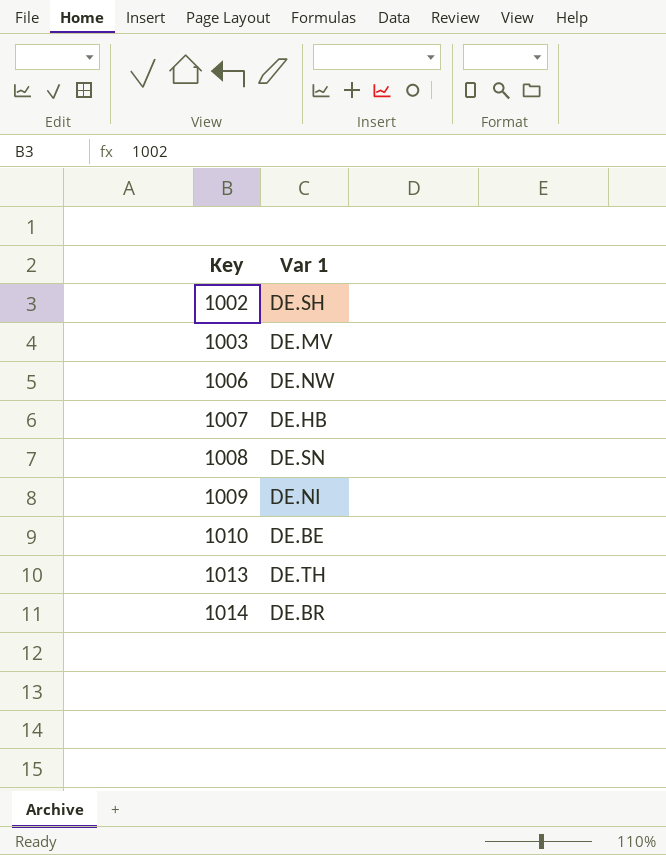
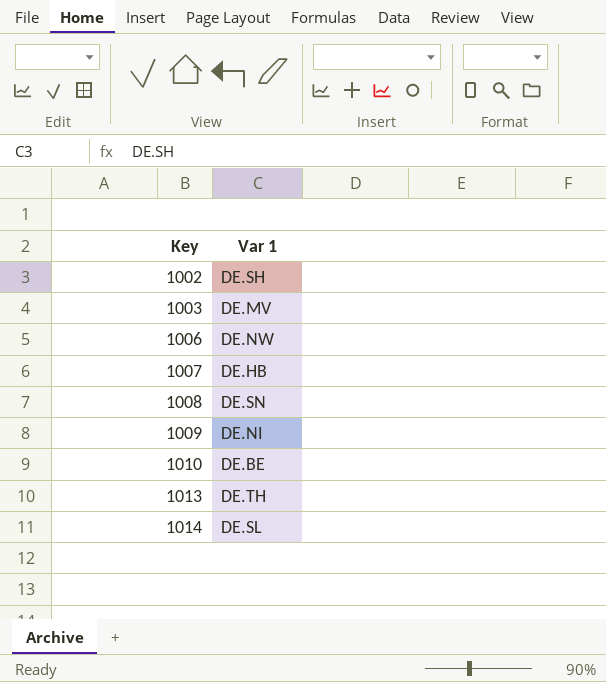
1014 | Var 1: DE.BR -> DE.SL

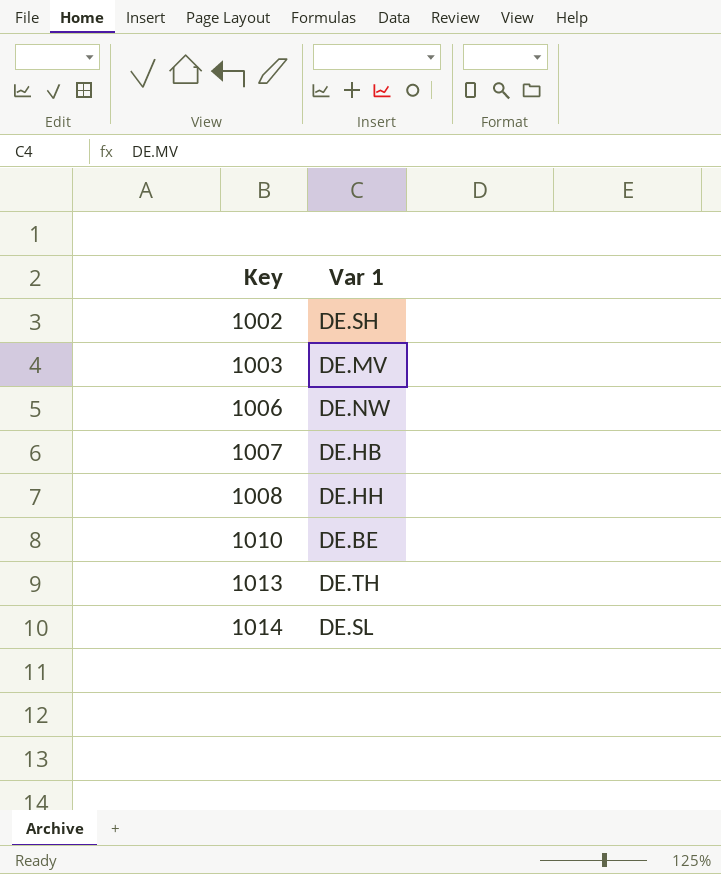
row 1009: DE.NI -> none
1008 | Var 1: DE.SN -> DE.HH

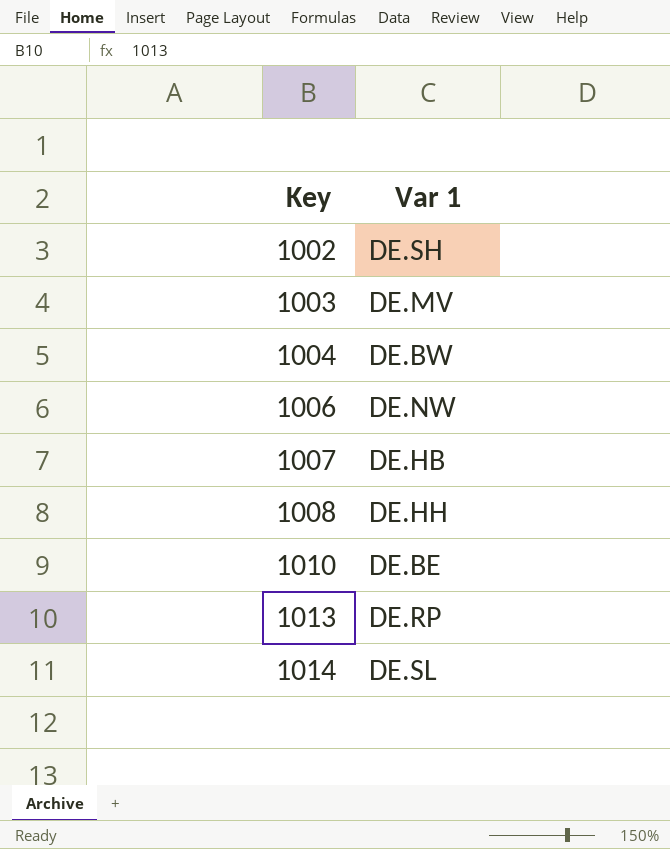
row 1004: none -> DE.BW
1013 | Var 1: DE.TH -> DE.RP

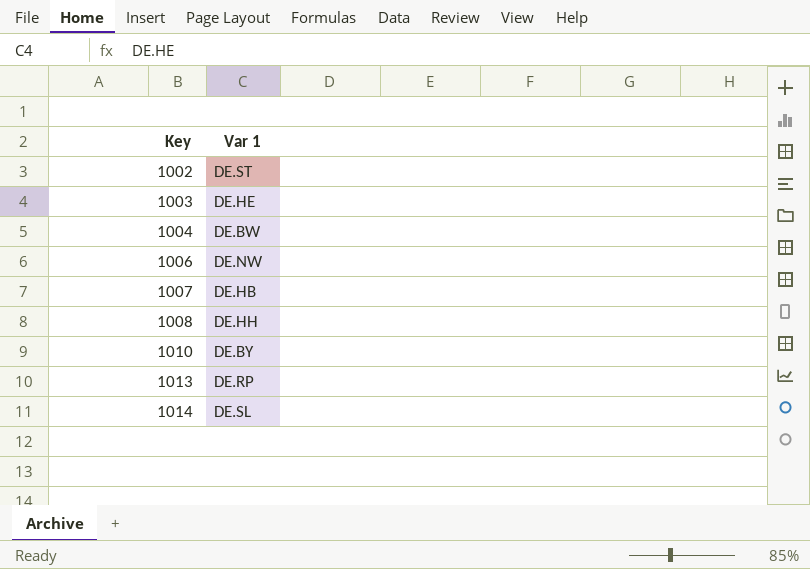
1002 | Var 1: DE.SH -> DE.ST
1003 | Var 1: DE.MV -> DE.HE
1010 | Var 1: DE.BE -> DE.BY

